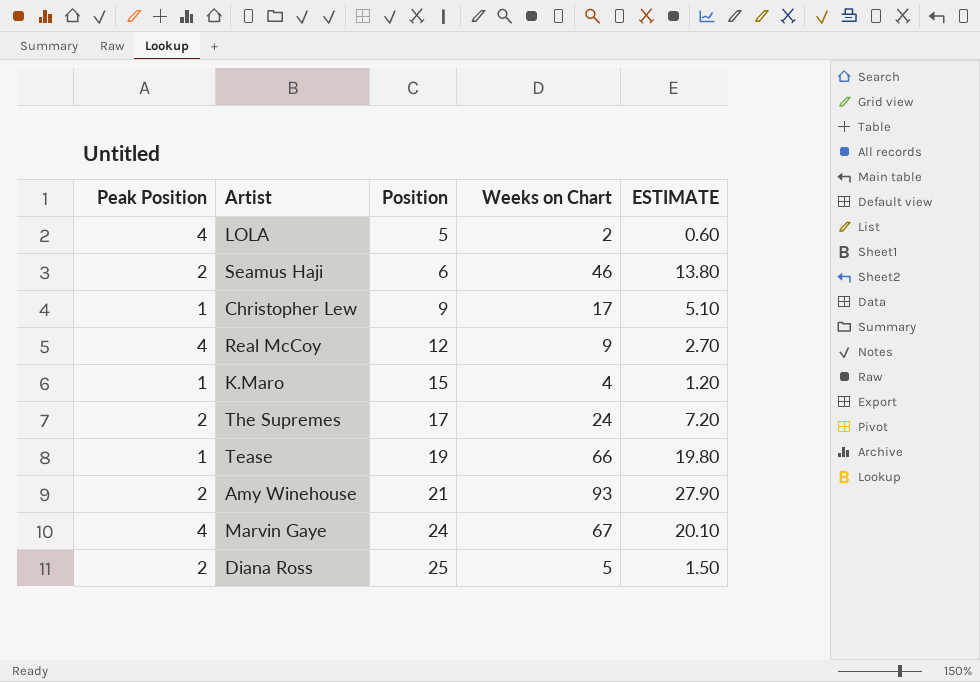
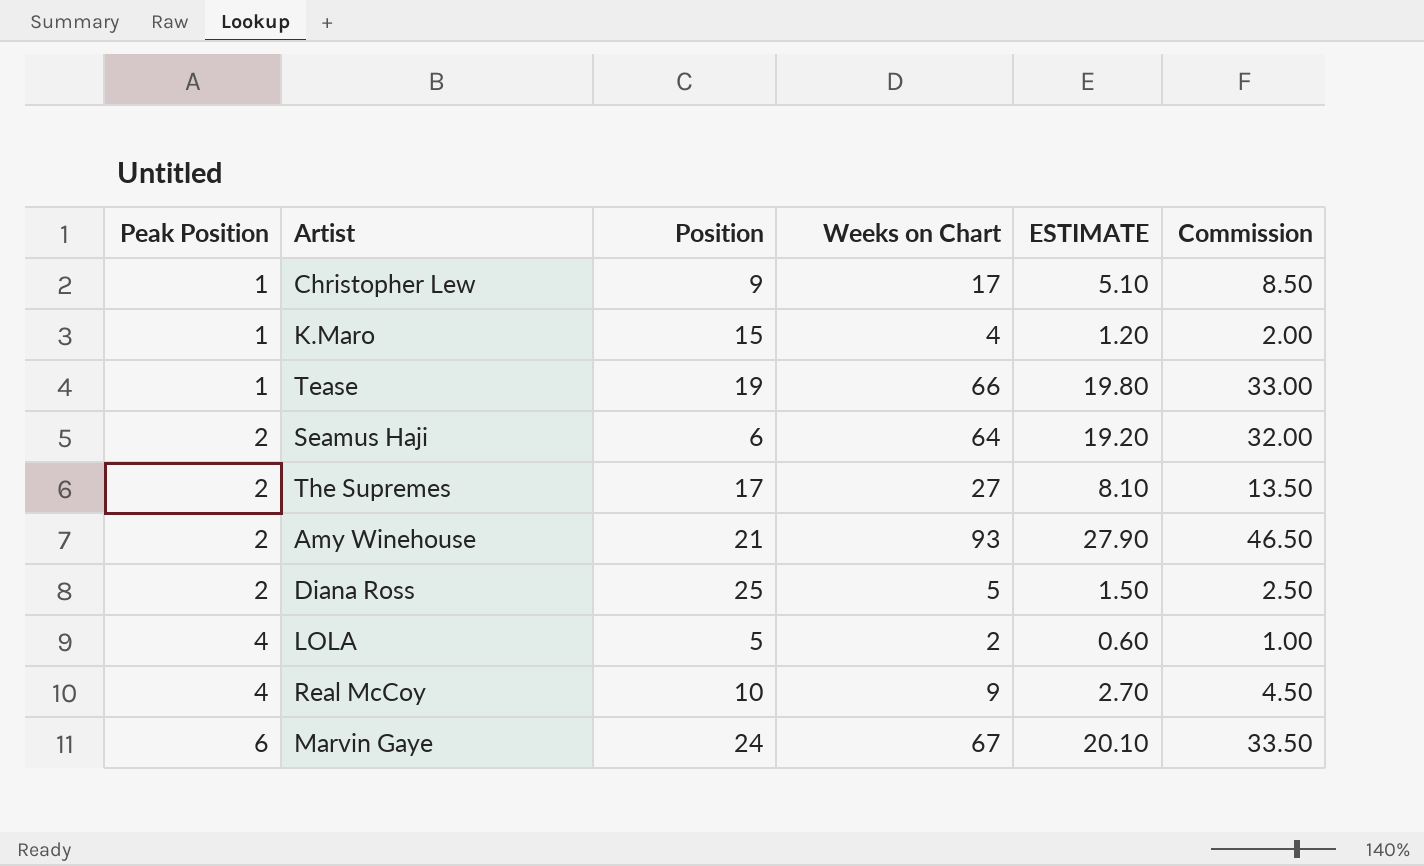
row order: Position ascending -> Peak Position ascending
column Commission | formula: none -> [Weeks on Chart] * 0.5
Seamus Haji | Weeks on Chart: 46 -> 64
Seamus Haji | ESTIMATE: 13.80 -> 19.20
The Supremes | Weeks on Chart: 24 -> 27
The Supremes | ESTIMATE: 7.20 -> 8.10
Real McCoy | Position: 12 -> 10
Marvin Gaye | Peak Position: 4 -> 6

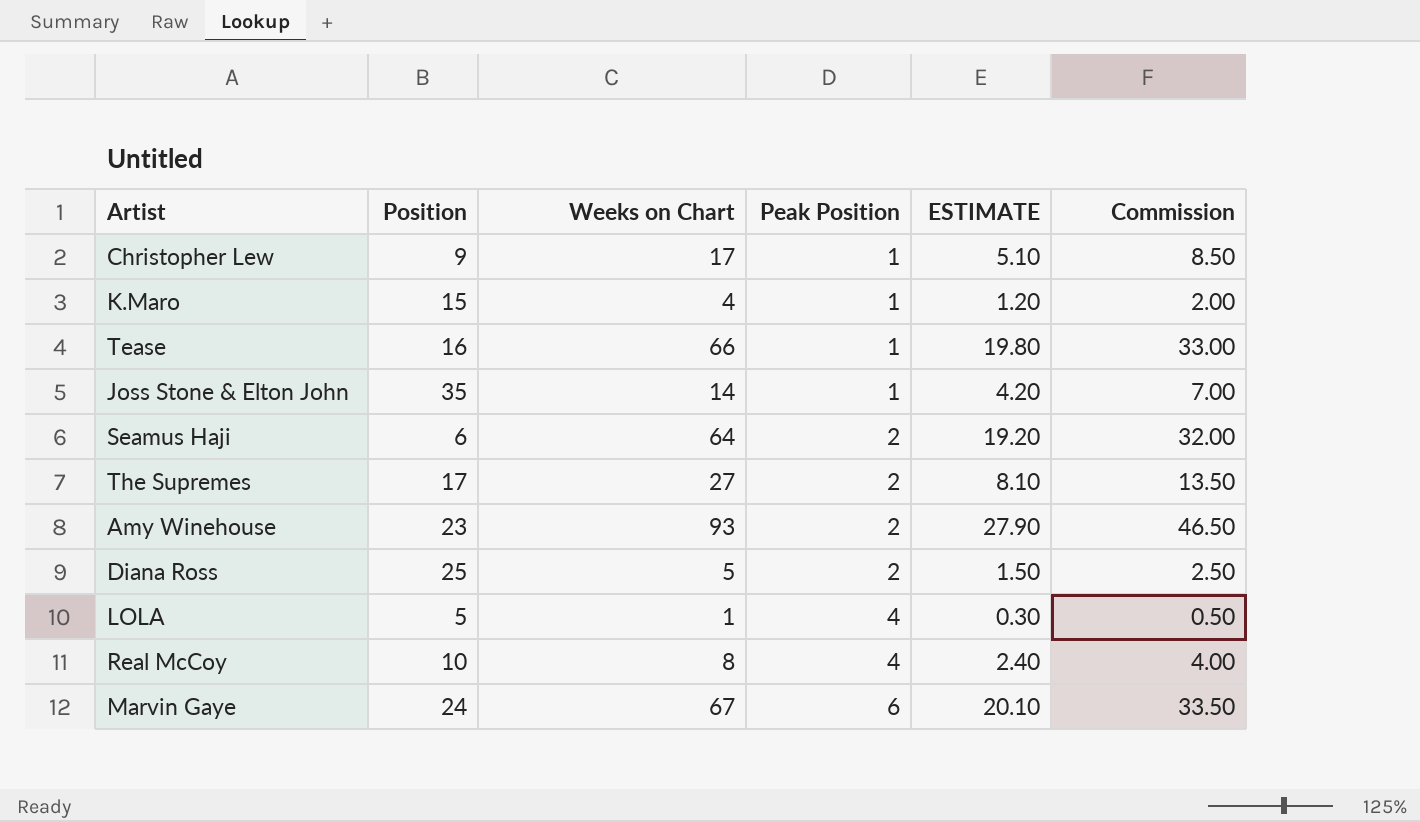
column Peak Position | position: 1 -> 4
Tease | Position: 19 -> 16
row Joss Stone & Elton John: none -> 35 | 14 | 1 | 4.20 | 7.00
Amy Winehouse | Position: 21 -> 23
LOLA | Weeks on Chart: 2 -> 1
LOLA | ESTIMATE: 0.60 -> 0.30
LOLA | Commission: 1.00 -> 0.50
Real McCoy | Weeks on Chart: 9 -> 8
Real McCoy | ESTIMATE: 2.70 -> 2.40
Real McCoy | Commission: 4.50 -> 4.00

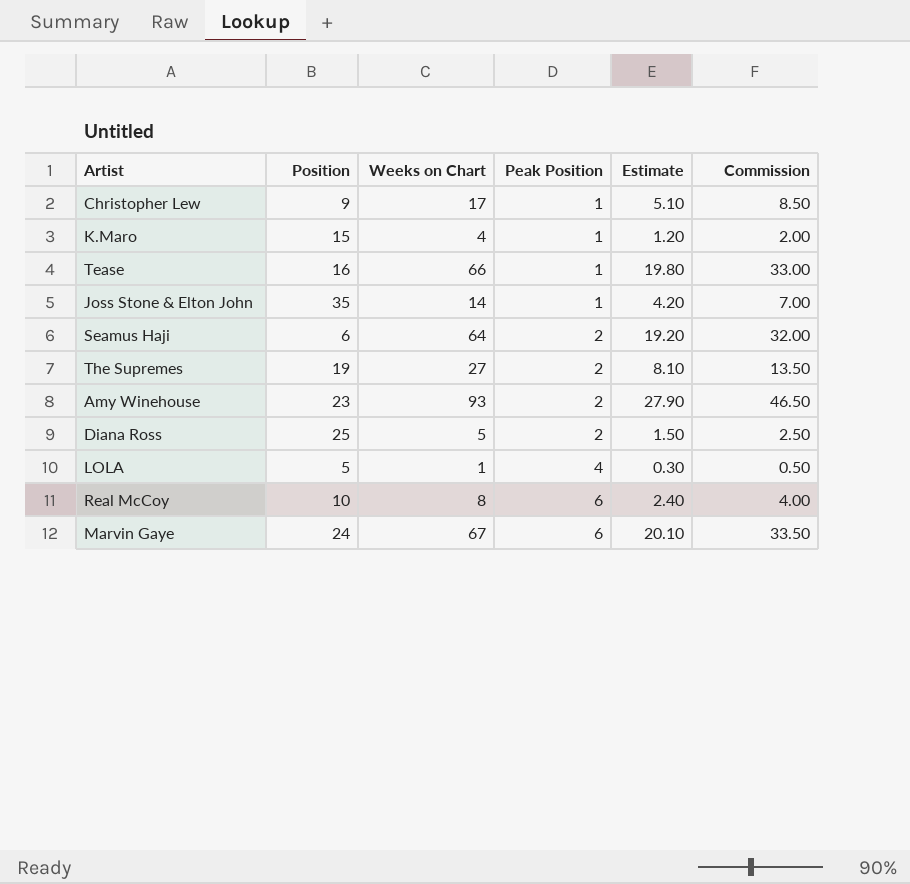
column name: ESTIMATE -> Estimate
The Supremes | Position: 17 -> 19
Real McCoy | Peak Position: 4 -> 6

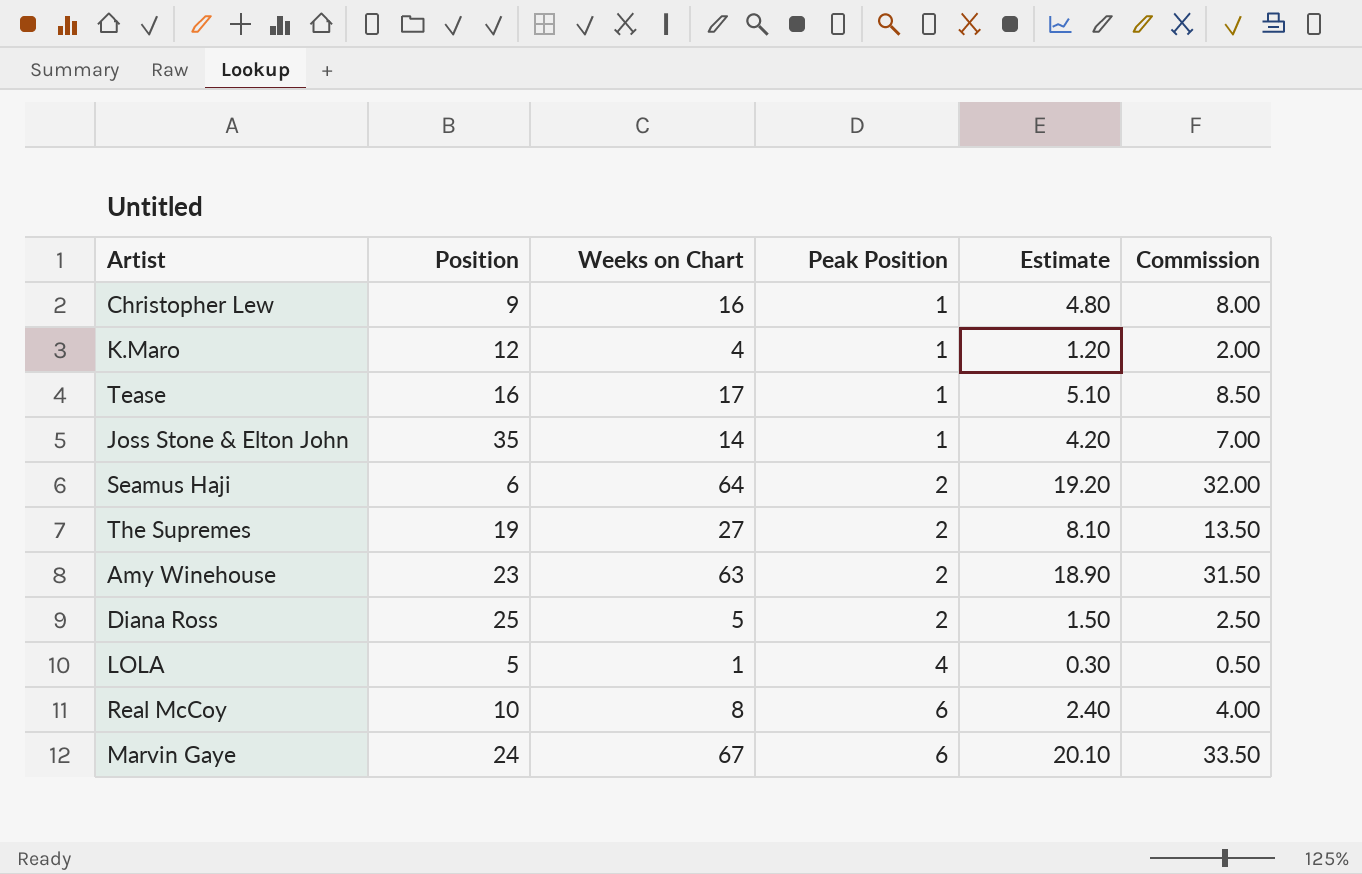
Christopher Lew | Weeks on Chart: 17 -> 16
Christopher Lew | Estimate: 5.10 -> 4.80
Christopher Lew | Commission: 8.50 -> 8.00
K.Maro | Position: 15 -> 12
Tease | Weeks on Chart: 66 -> 17
Tease | Estimate: 19.80 -> 5.10
Tease | Commission: 33.00 -> 8.50
Amy Winehouse | Weeks on Chart: 93 -> 63
Amy Winehouse | Estimate: 27.90 -> 18.90
Amy Winehouse | Commission: 46.50 -> 31.50

